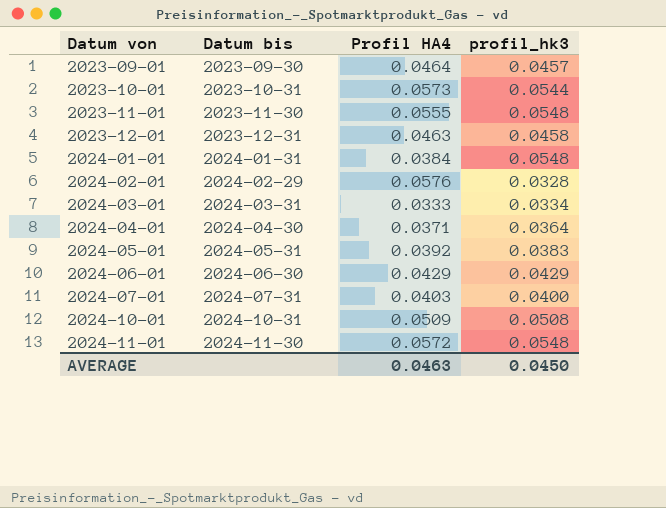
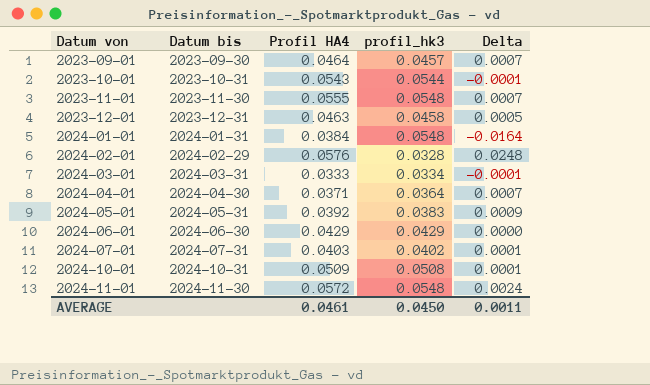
column Delta | formula: none -> [Profil HA4] - [profil_hk3]
2023-10-01 | Profil HA4: 0.0573 -> 0.0543
2024-07-01 | profil_hk3: 0.0400 -> 0.0402
AVERAGE | Profil HA4: 0.0463 -> 0.0461

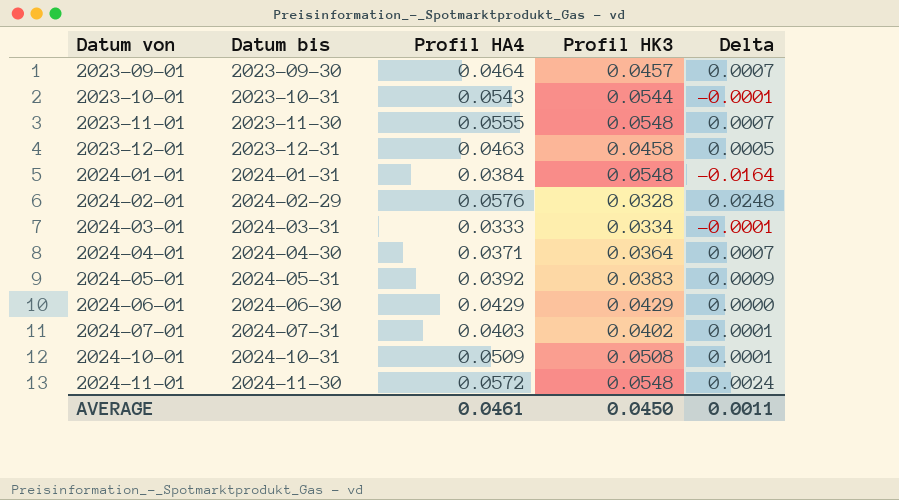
column name: profil_hk3 -> Profil HK3

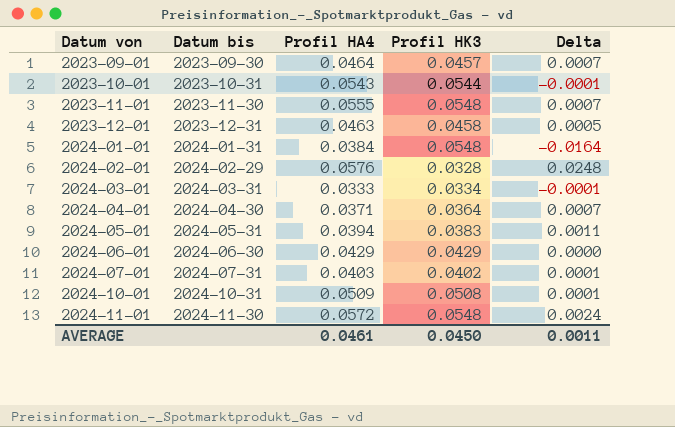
2024-05-01 | Profil HA4: 0.0392 -> 0.0394
2024-05-01 | Delta: 0.0009 -> 0.0011

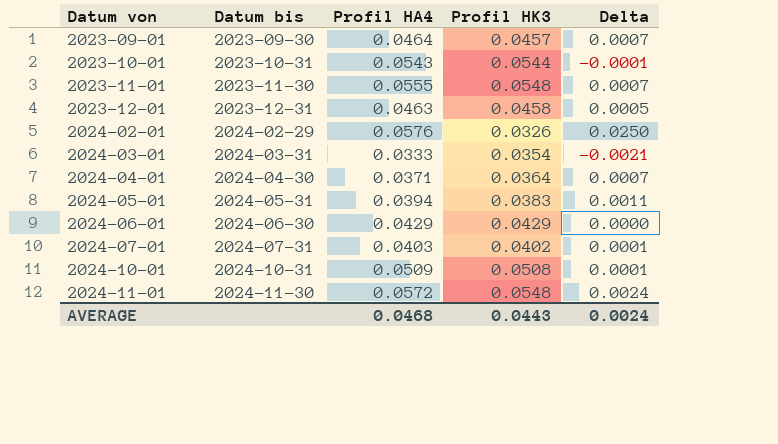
row 2024-01-01: 2024-01-31 | 0.0384 | 0.0548 | -0.0164 -> none
2024-02-01 | Profil HK3: 0.0328 -> 0.0326
2024-02-01 | Delta: 0.0248 -> 0.0250
2024-03-01 | Profil HK3: 0.0334 -> 0.0354
2024-03-01 | Delta: -0.0001 -> -0.0021
AVERAGE | Profil HA4: 0.0461 -> 0.0468
AVERAGE | Profil HK3: 0.0450 -> 0.0443
AVERAGE | Delta: 0.0011 -> 0.0024

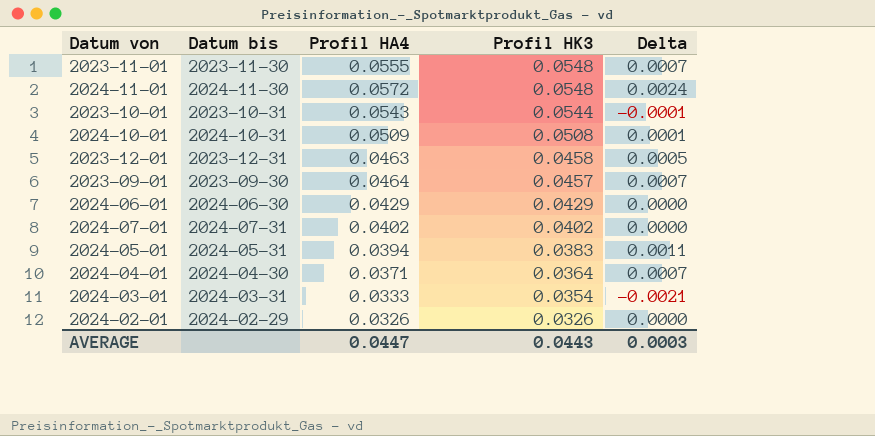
row order: Datum von ascending -> Profil HK3 descending
2024-07-01 | Profil HA4: 0.0403 -> 0.0402
2024-07-01 | Delta: 0.0001 -> 0.0000
2024-02-01 | Profil HA4: 0.0576 -> 0.0326
2024-02-01 | Delta: 0.0250 -> 0.0000
AVERAGE | Profil HA4: 0.0468 -> 0.0447
AVERAGE | Delta: 0.0024 -> 0.0003

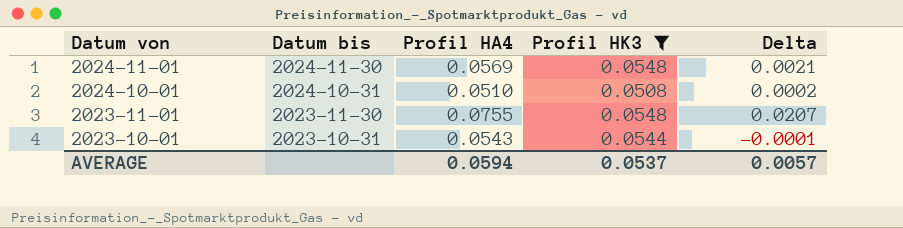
filter: none -> Profil HK3 >= 0.0508
row order: Profil HK3 descending -> Datum von descending
2024-11-01 | Profil HA4: 0.0572 -> 0.0569
2024-11-01 | Delta: 0.0024 -> 0.0021
2024-10-01 | Profil HA4: 0.0509 -> 0.0510
2024-10-01 | Delta: 0.0001 -> 0.0002
2023-11-01 | Profil HA4: 0.0555 -> 0.0755
2023-11-01 | Delta: 0.0007 -> 0.0207
AVERAGE | Profil HA4: 0.0447 -> 0.0594
AVERAGE | Profil HK3: 0.0443 -> 0.0537
AVERAGE | Delta: 0.0003 -> 0.0057

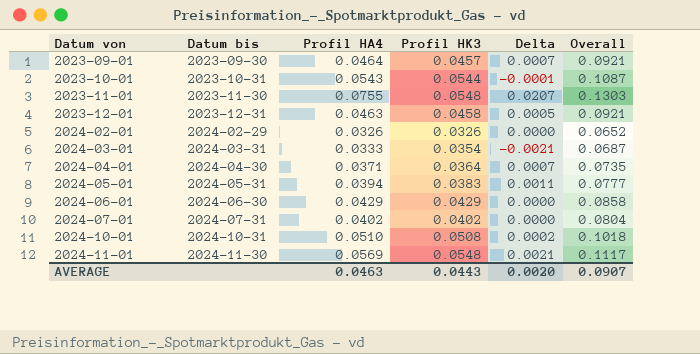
filter: Profil HK3 >= 0.0508 -> none
row order: Datum von descending -> Datum von ascending
column Overall | formula: none -> [Profil HA4] + [Profil HK3]
AVERAGE | Profil HA4: 0.0594 -> 0.0463
AVERAGE | Profil HK3: 0.0537 -> 0.0443
AVERAGE | Delta: 0.0057 -> 0.0020

